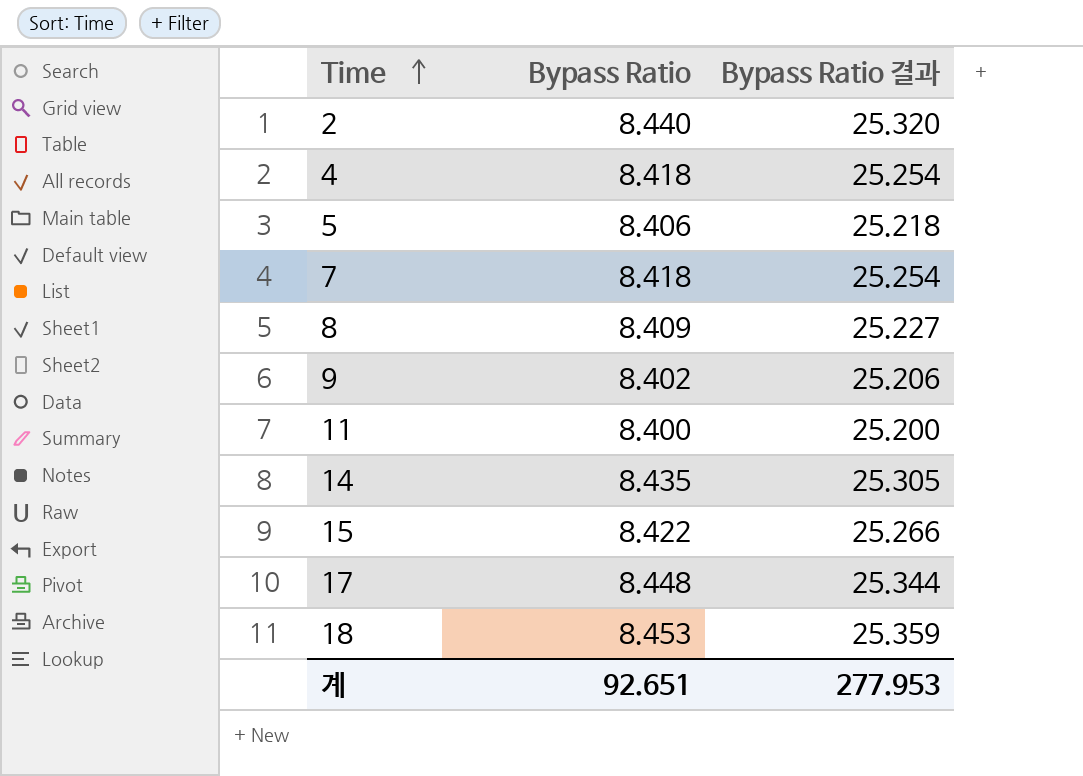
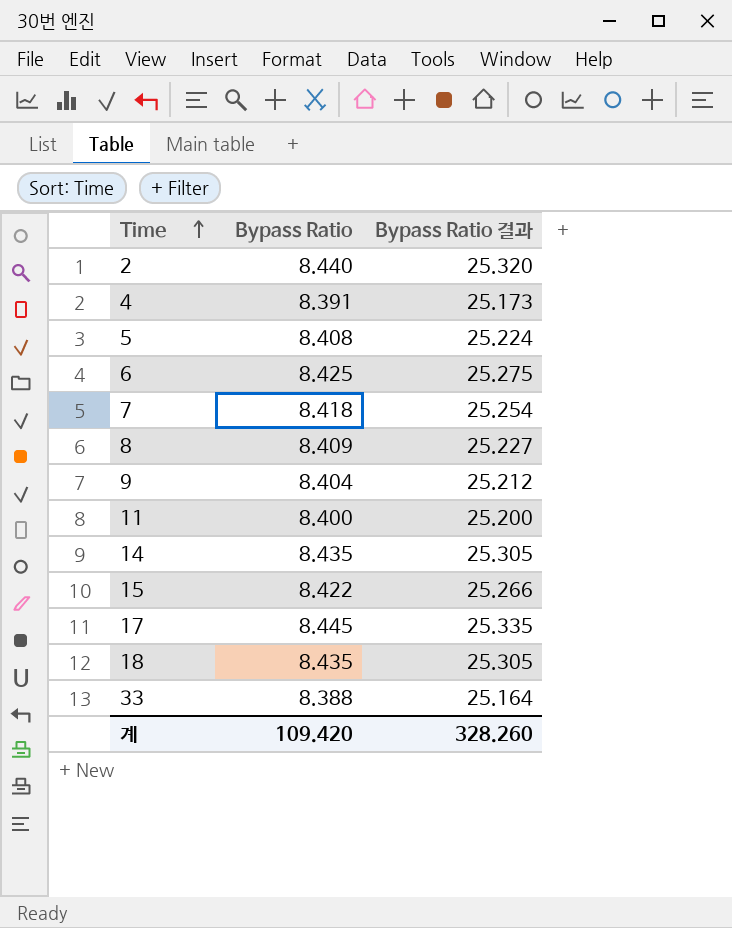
4 | Bypass Ratio: 8.418 -> 8.391
4 | Bypass Ratio 결과: 25.254 -> 25.173
5 | Bypass Ratio: 8.406 -> 8.408
5 | Bypass Ratio 결과: 25.218 -> 25.224
row 6: none -> 8.425 | 25.275
9 | Bypass Ratio: 8.402 -> 8.404
9 | Bypass Ratio 결과: 25.206 -> 25.212
17 | Bypass Ratio: 8.448 -> 8.445
17 | Bypass Ratio 결과: 25.344 -> 25.335
18 | Bypass Ratio: 8.453 -> 8.435
18 | Bypass Ratio 결과: 25.359 -> 25.305
row 33: none -> 8.388 | 25.164
계 | Bypass Ratio: 92.651 -> 109.420
계 | Bypass Ratio 결과: 277.953 -> 328.260

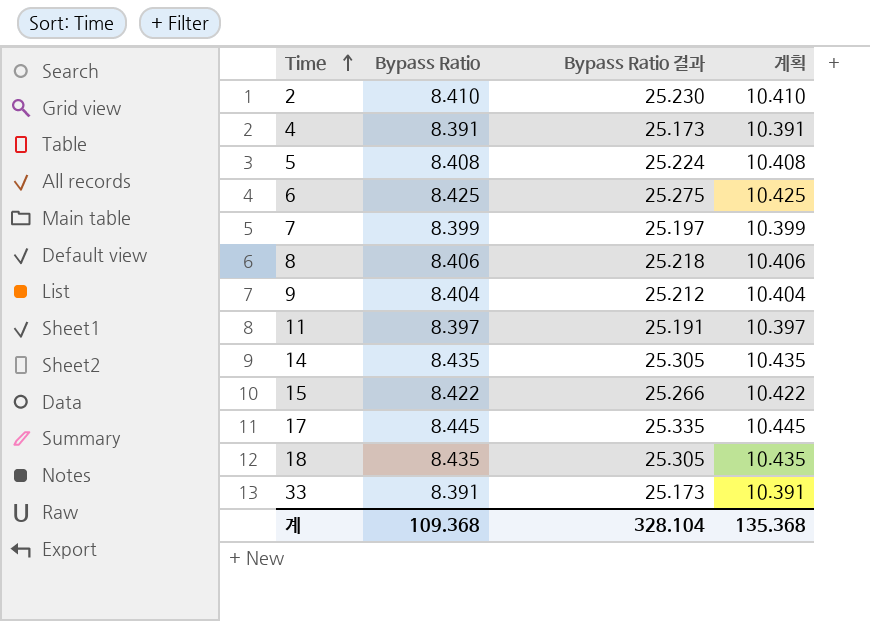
column 계획 | formula: none -> [Bypass Ratio] + 2
2 | Bypass Ratio: 8.440 -> 8.410
2 | Bypass Ratio 결과: 25.320 -> 25.230
7 | Bypass Ratio: 8.418 -> 8.399
7 | Bypass Ratio 결과: 25.254 -> 25.197
8 | Bypass Ratio: 8.409 -> 8.406
8 | Bypass Ratio 결과: 25.227 -> 25.218
11 | Bypass Ratio: 8.400 -> 8.397
11 | Bypass Ratio 결과: 25.200 -> 25.191
33 | Bypass Ratio: 8.388 -> 8.391
33 | Bypass Ratio 결과: 25.164 -> 25.173
계 | Bypass Ratio: 109.420 -> 109.368
계 | Bypass Ratio 결과: 328.260 -> 328.104

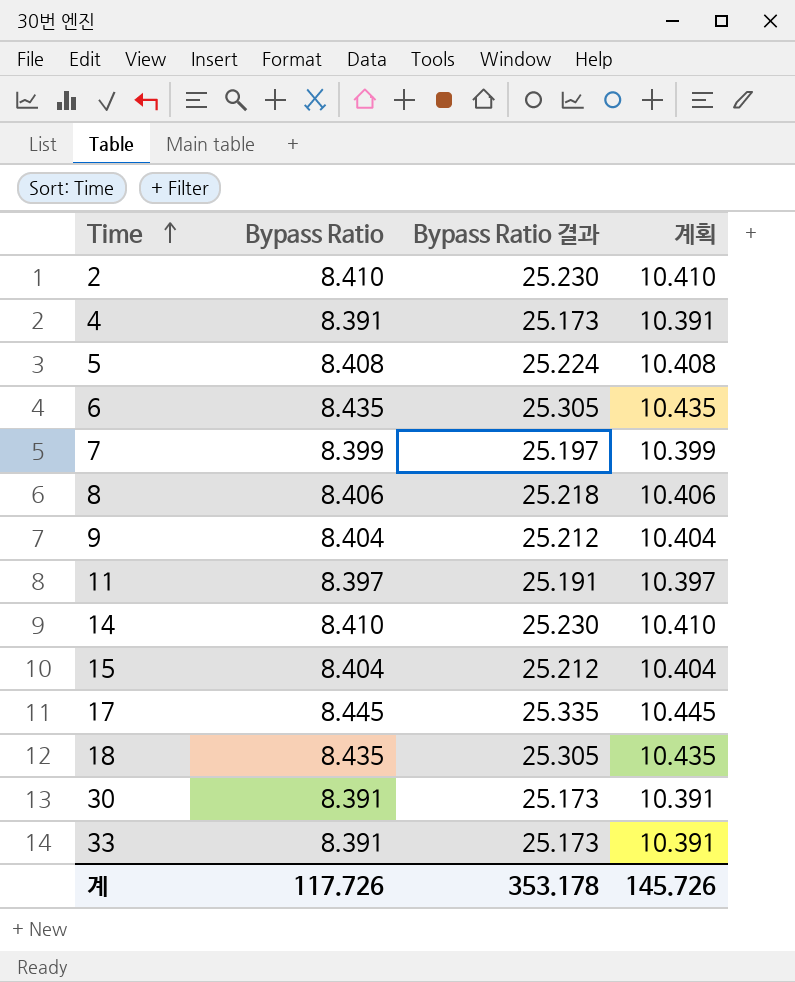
6 | Bypass Ratio: 8.425 -> 8.435
6 | Bypass Ratio 결과: 25.275 -> 25.305
6 | 계획: 10.425 -> 10.435
14 | Bypass Ratio: 8.435 -> 8.410
14 | Bypass Ratio 결과: 25.305 -> 25.230
14 | 계획: 10.435 -> 10.410
15 | Bypass Ratio: 8.422 -> 8.404
15 | Bypass Ratio 결과: 25.266 -> 25.212
15 | 계획: 10.422 -> 10.404
row 30: none -> 8.391 | 25.173 | 10.391
계 | Bypass Ratio: 109.368 -> 117.726
계 | Bypass Ratio 결과: 328.104 -> 353.178
계 | 계획: 135.368 -> 145.726

